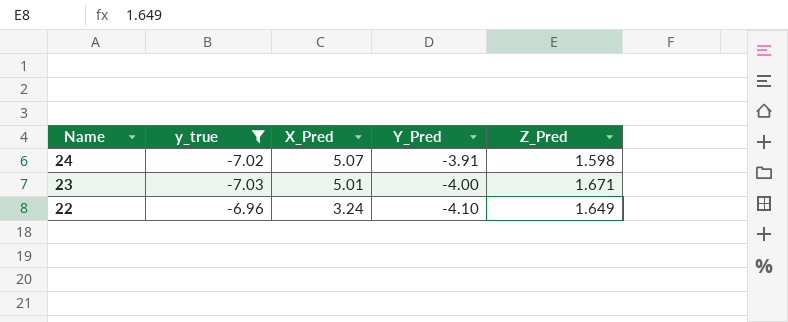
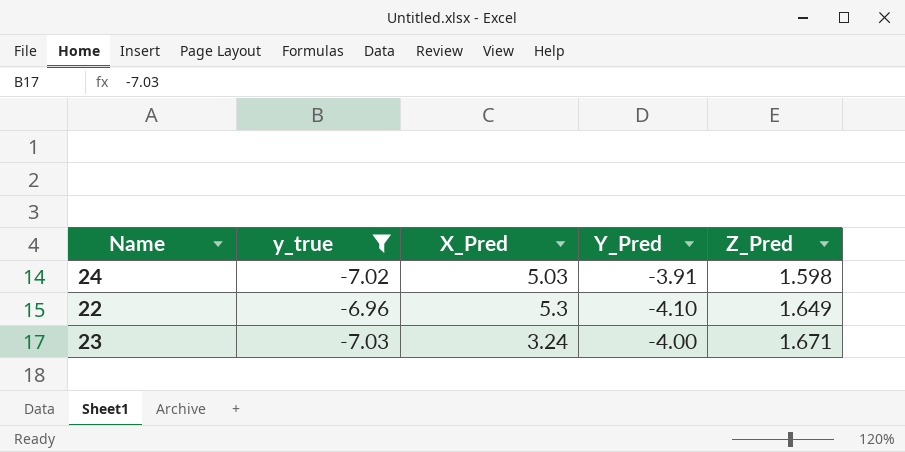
row order: Name descending -> Z_Pred ascending
24 | X_Pred: 5.07 -> 5.03
22 | X_Pred: 3.24 -> 5.3
23 | X_Pred: 5.01 -> 3.24

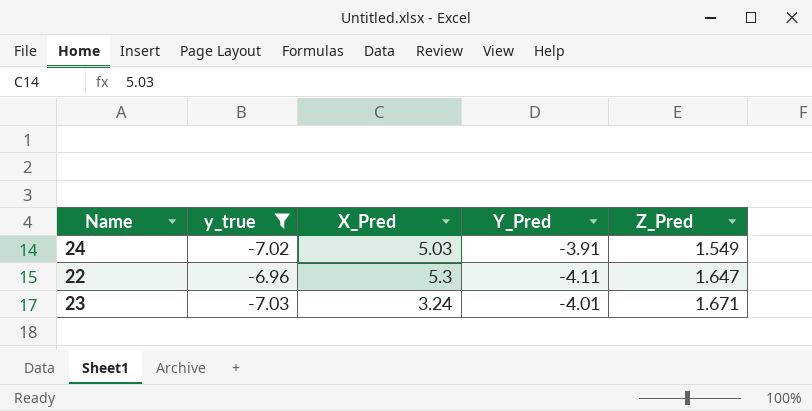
24 | Z_Pred: 1.598 -> 1.549
22 | Y_Pred: -4.10 -> -4.11
22 | Z_Pred: 1.649 -> 1.647
23 | Y_Pred: -4.00 -> -4.01

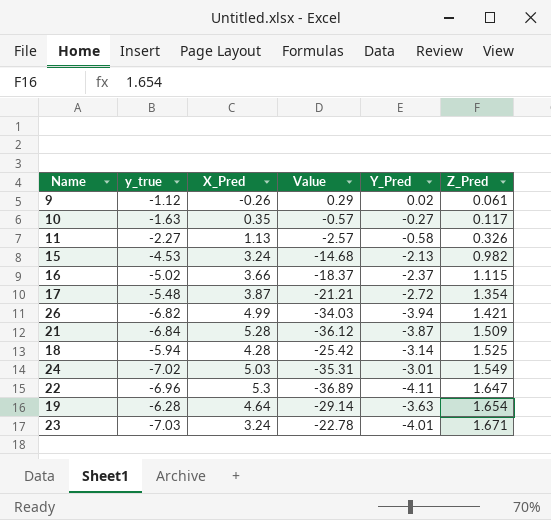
filter: y_true <= -6.96 -> none
column Value | formula: none -> [y_true] * [X_Pred]
24 | Y_Pred: -3.91 -> -3.01

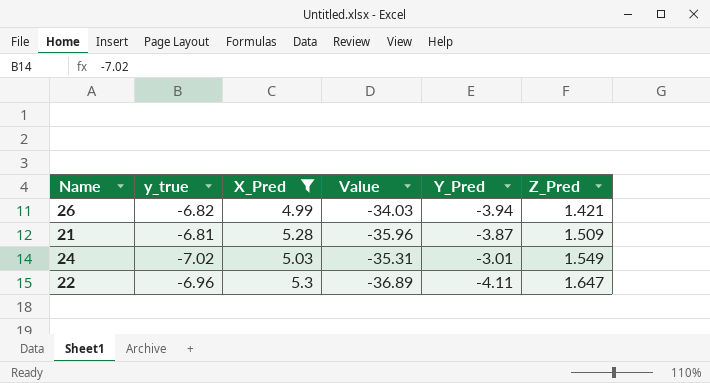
filter: none -> X_Pred >= 4.99
21 | y_true: -6.84 -> -6.81
21 | Value: -36.12 -> -35.96

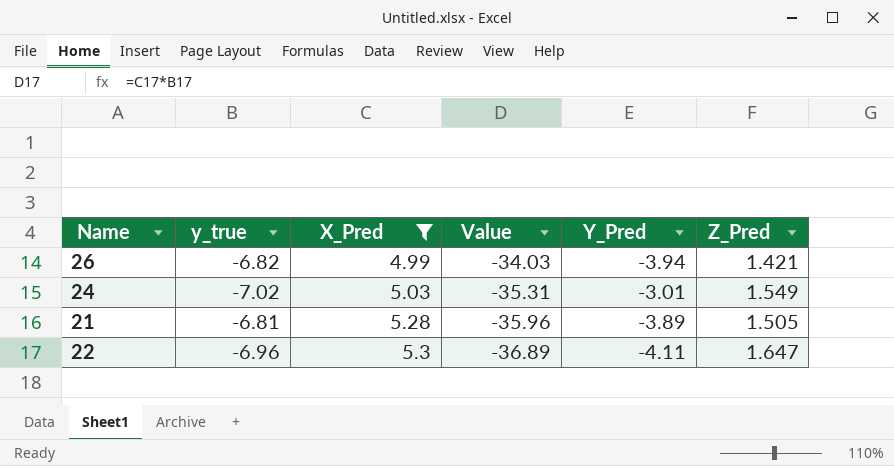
row order: Z_Pred ascending -> X_Pred ascending
21 | Y_Pred: -3.87 -> -3.89
21 | Z_Pred: 1.509 -> 1.505

